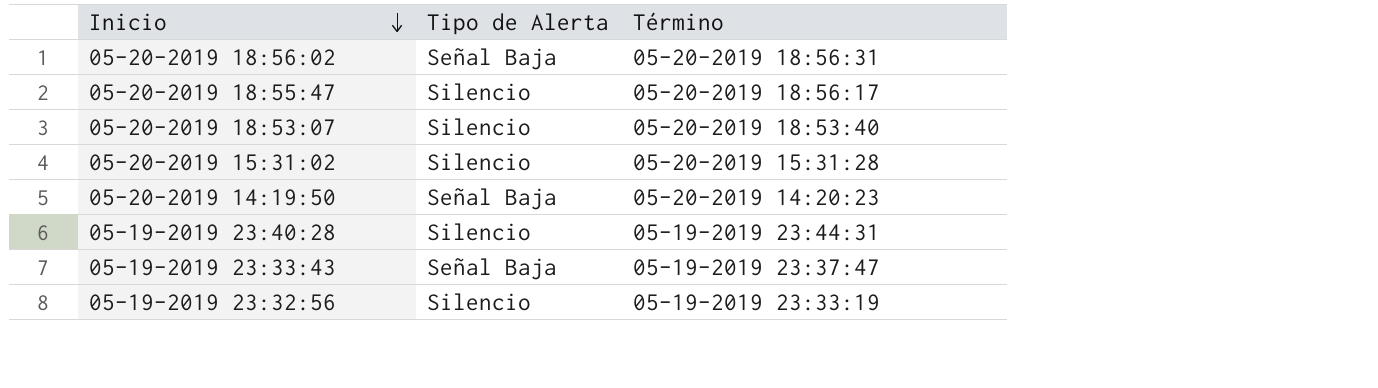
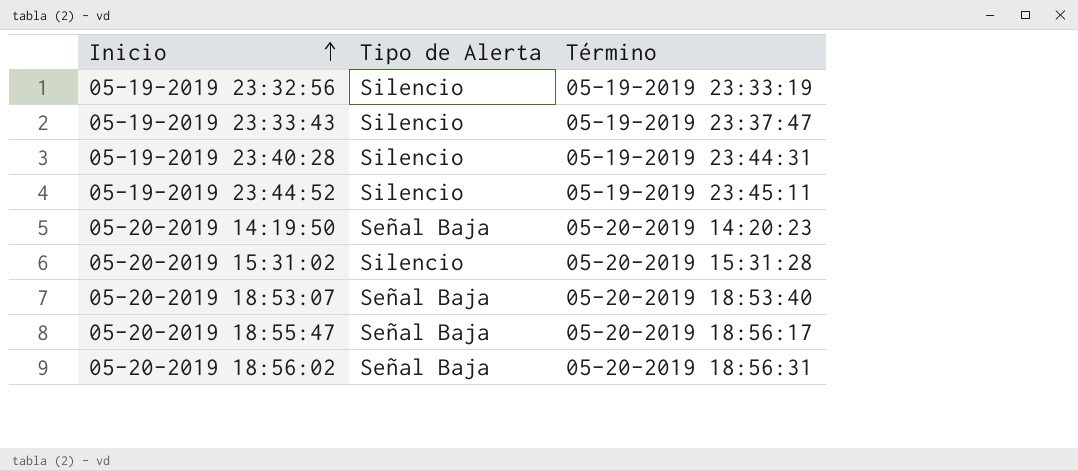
row order: Inicio descending -> Inicio ascending
05-19-2019 23:33:43 | Tipo de Alerta: Señal Baja -> Silencio
row 05-19-2019 23:44:52: none -> Silencio | 05-19-2019 23:45:11
05-20-2019 18:53:07 | Tipo de Alerta: Silencio -> Señal Baja
05-20-2019 18:55:47 | Tipo de Alerta: Silencio -> Señal Baja

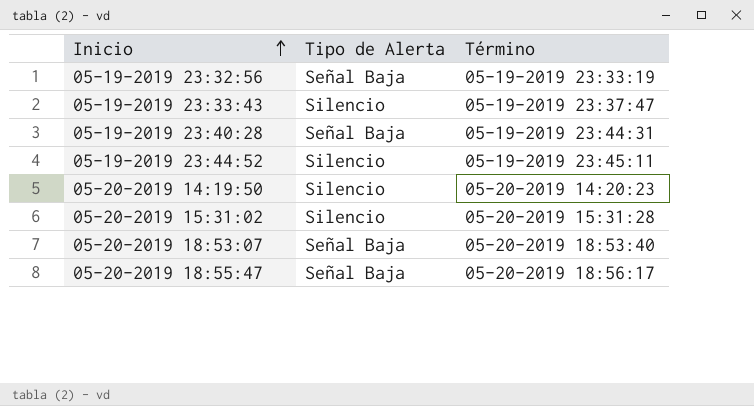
row 05-20-2019 18:56:02: Señal Baja | 05-20-2019 18:56:31 -> none
05-19-2019 23:32:56 | Tipo de Alerta: Silencio -> Señal Baja
05-19-2019 23:40:28 | Tipo de Alerta: Silencio -> Señal Baja
05-20-2019 14:19:50 | Tipo de Alerta: Señal Baja -> Silencio

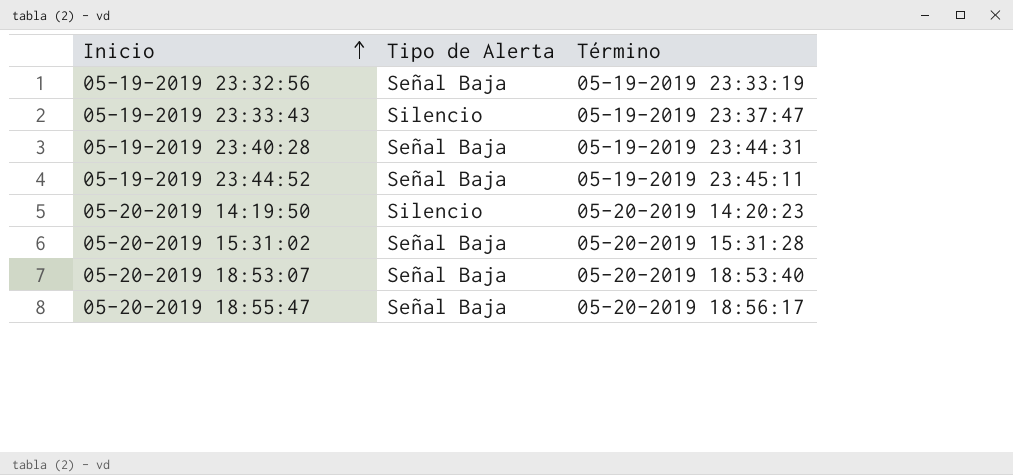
05-19-2019 23:44:52 | Tipo de Alerta: Silencio -> Señal Baja
05-20-2019 15:31:02 | Tipo de Alerta: Silencio -> Señal Baja

